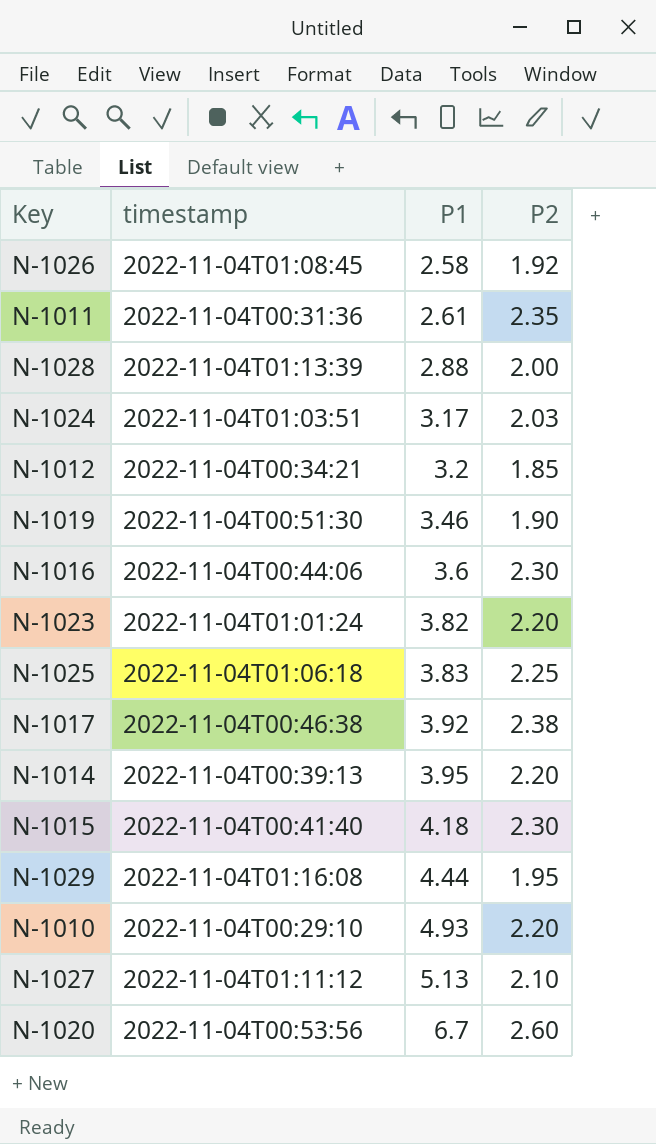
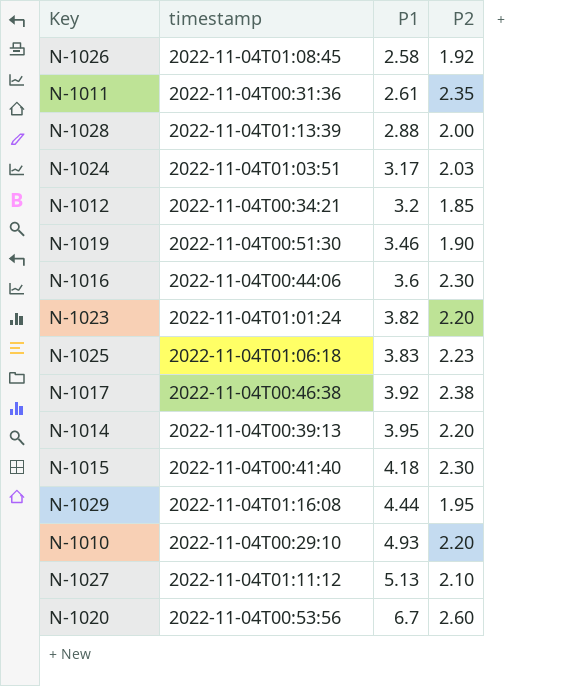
N-1025 | P2: 2.25 -> 2.23

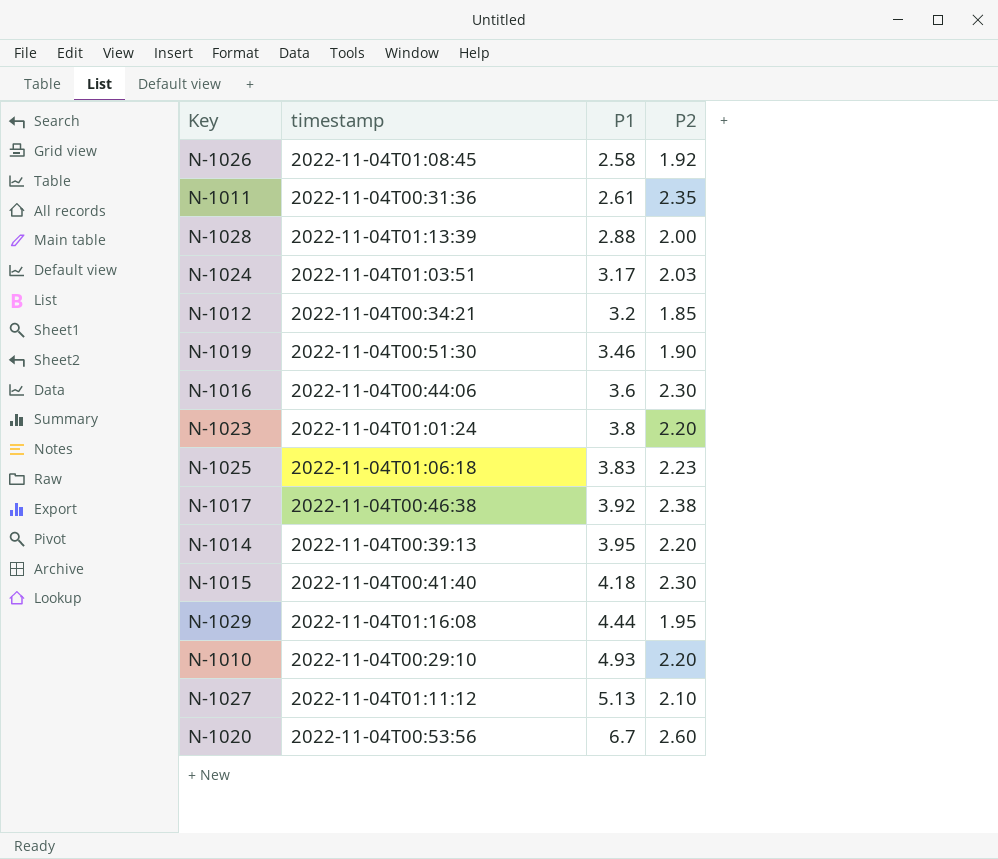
N-1023 | P1: 3.82 -> 3.8

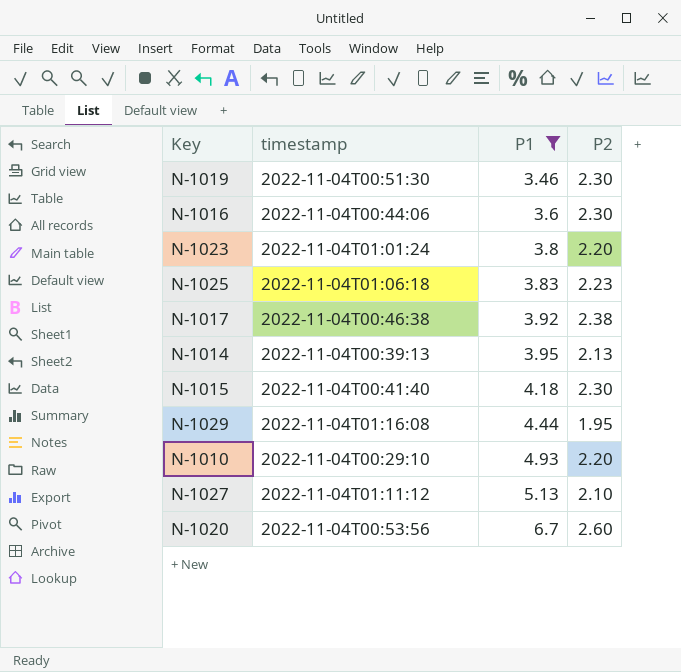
filter: none -> P1 >= 3.46
N-1019 | P2: 1.90 -> 2.30
N-1014 | P2: 2.20 -> 2.13

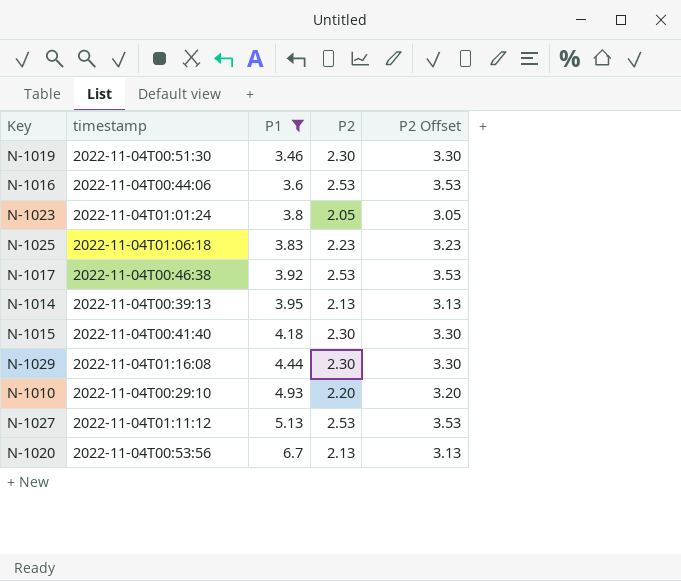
column P2 Offset | formula: none -> [P2] + 1
N-1016 | P2: 2.30 -> 2.53
N-1023 | P2: 2.20 -> 2.05
N-1017 | P2: 2.38 -> 2.53
N-1029 | P2: 1.95 -> 2.30
N-1027 | P2: 2.10 -> 2.53
N-1020 | P2: 2.60 -> 2.13

